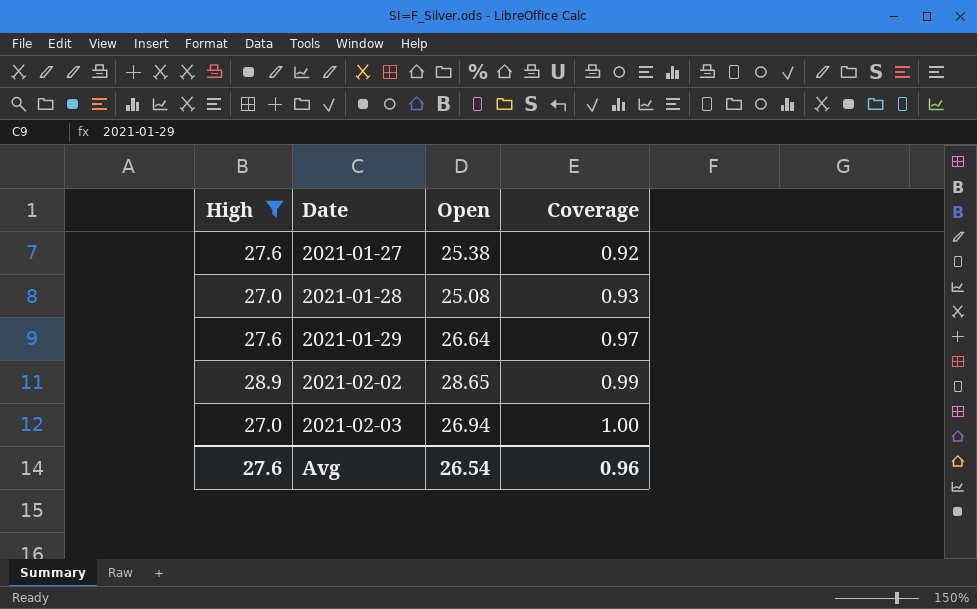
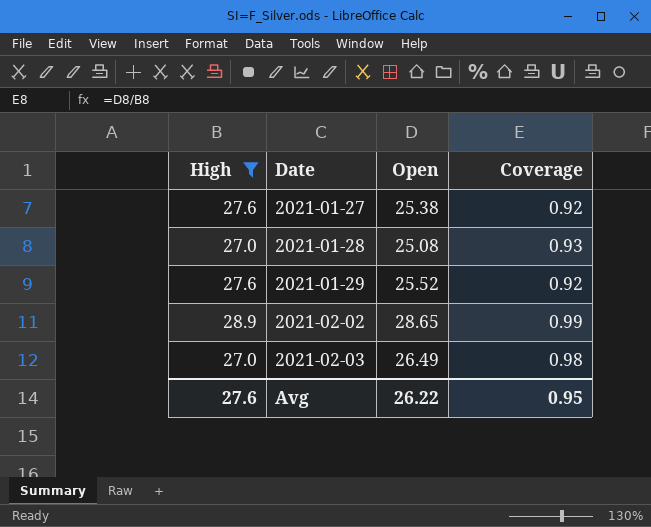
2021-01-29 | Open: 26.64 -> 25.52
2021-01-29 | Coverage: 0.97 -> 0.92
2021-02-03 | Open: 26.94 -> 26.49
2021-02-03 | Coverage: 1.00 -> 0.98
Avg | Open: 26.54 -> 26.22
Avg | Coverage: 0.96 -> 0.95

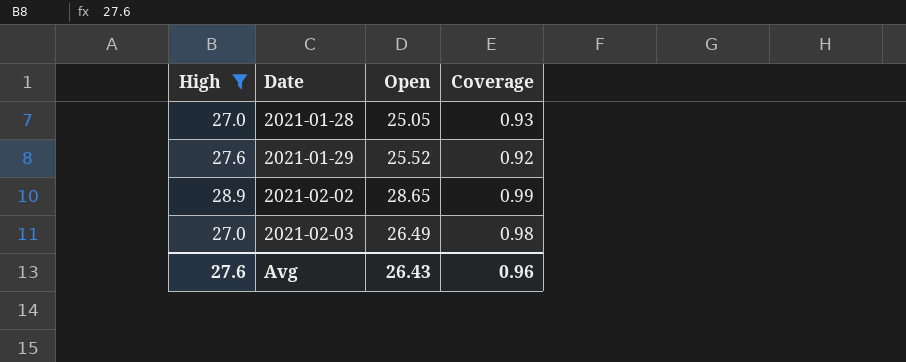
row 2021-01-27: 27.6 | 25.38 | 0.92 -> none
2021-01-28 | Open: 25.08 -> 25.05
Avg | Open: 26.22 -> 26.43
Avg | Coverage: 0.95 -> 0.96

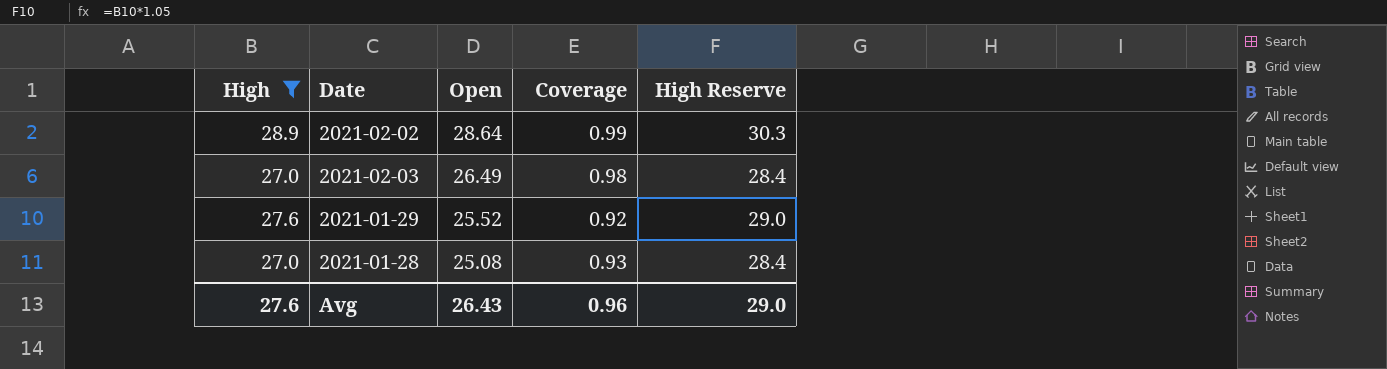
row order: Date ascending -> Open descending
column High Reserve | formula: none -> [High] * 1.05
2021-02-02 | Open: 28.65 -> 28.64
2021-01-28 | Open: 25.05 -> 25.08

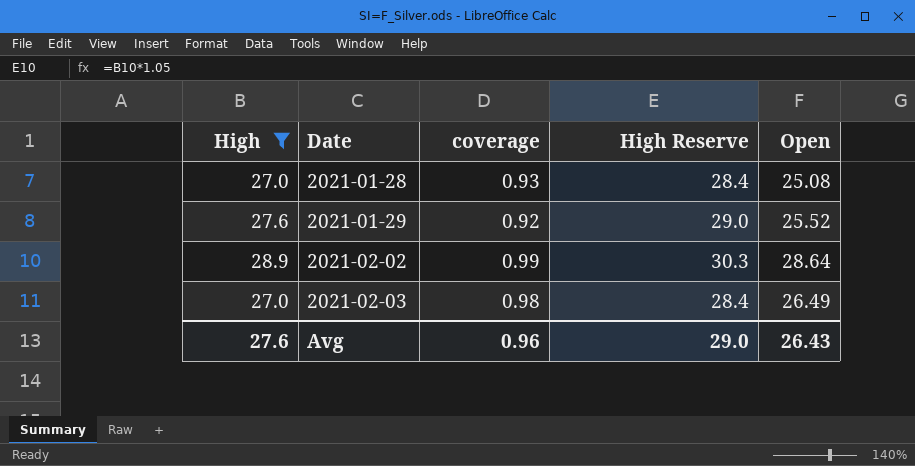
row order: Open descending -> Date ascending
column name: Coverage -> coverage
column Open | position: 3 -> 5

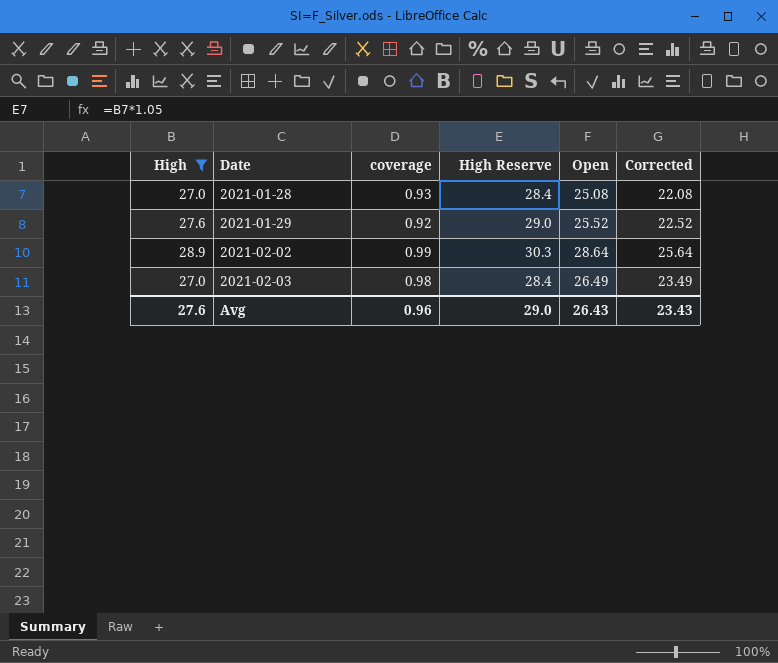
column Corrected | formula: none -> [Open] - 3

